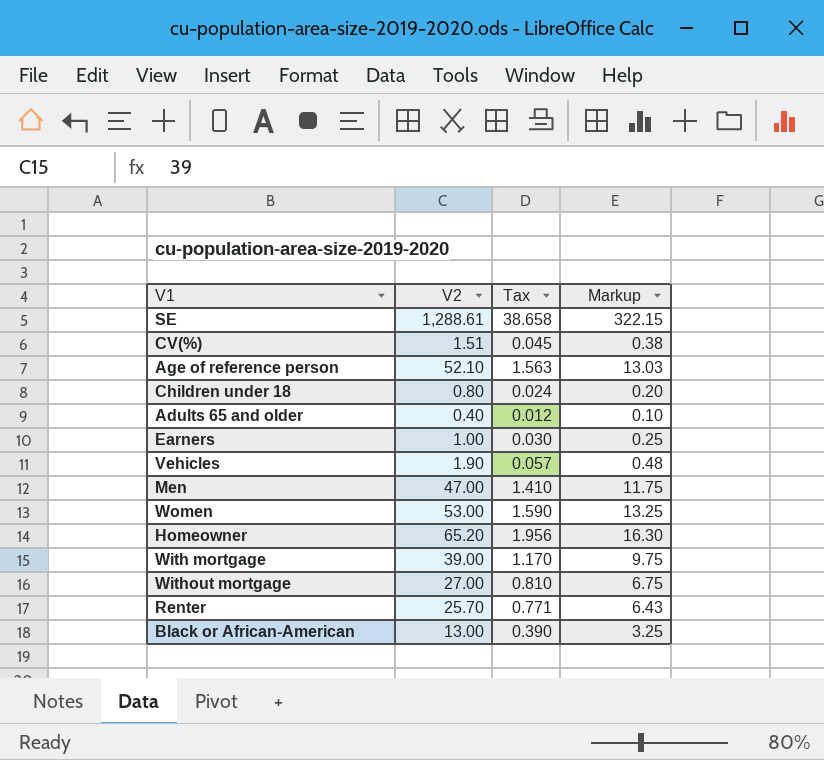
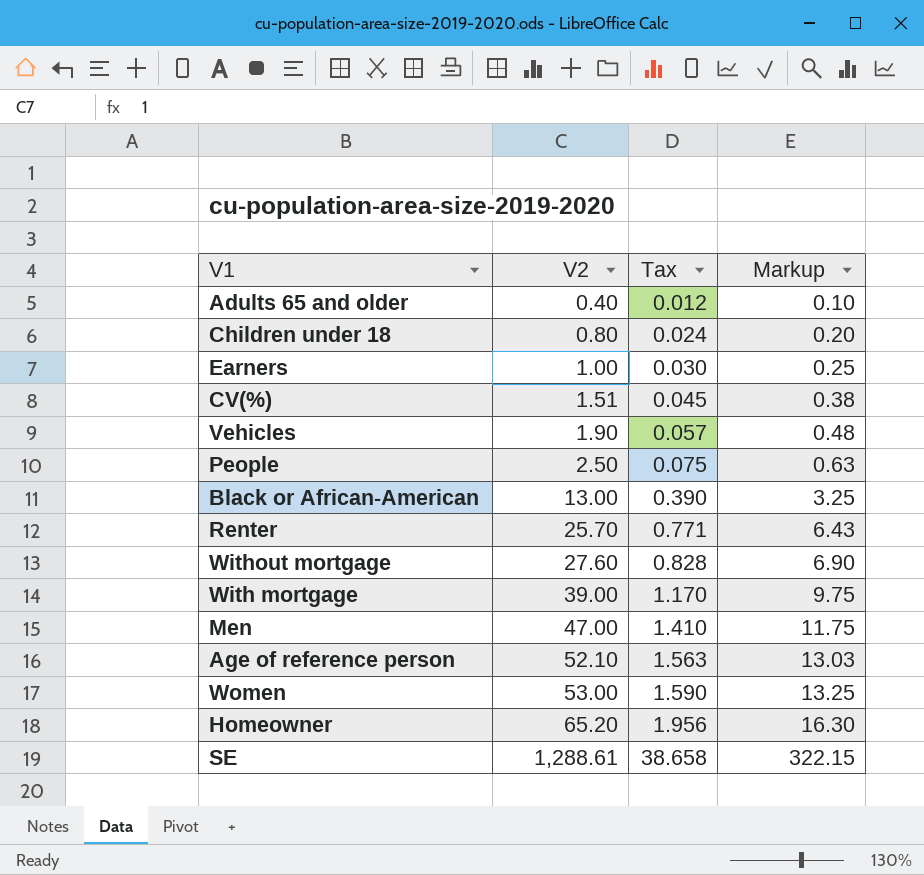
row order: none -> V2 ascending
row People: none -> 2.50 | 0.075 | 0.63
Without mortgage | V2: 27.00 -> 27.60
Without mortgage | Tax: 0.810 -> 0.828
Without mortgage | Markup: 6.75 -> 6.90

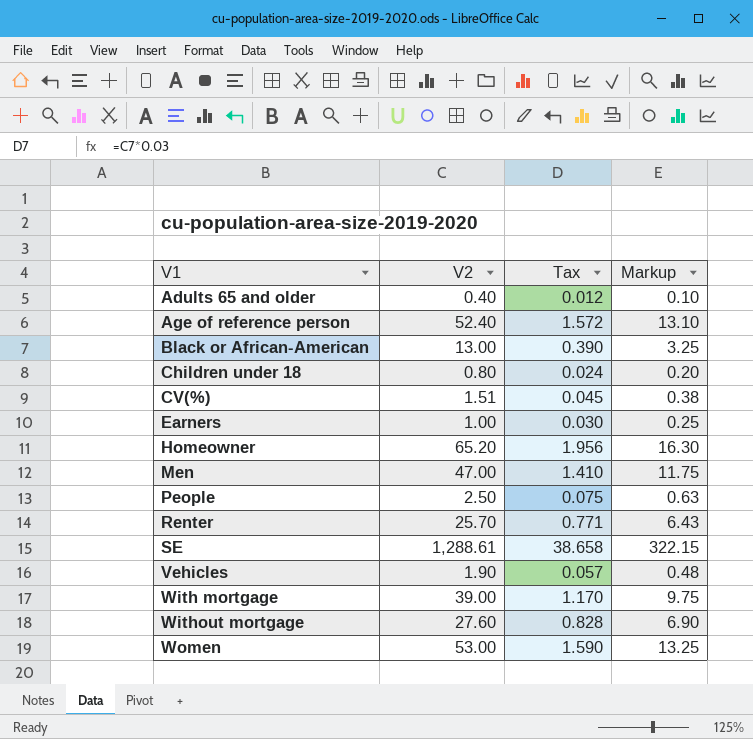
row order: V2 ascending -> V1 ascending
Age of reference person | V2: 52.10 -> 52.40
Age of reference person | Tax: 1.563 -> 1.572
Age of reference person | Markup: 13.03 -> 13.10

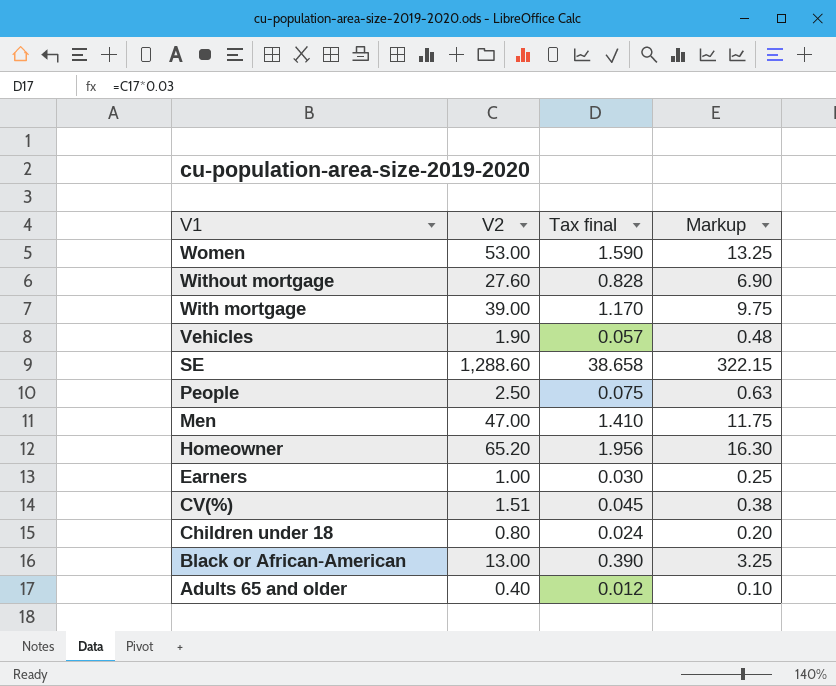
row order: V1 ascending -> V1 descending
column name: Tax -> Tax final
row Age of reference person: 52.40 | 1.572 | 13.10 -> none
row Renter: 25.70 | 0.771 | 6.43 -> none
SE | V2: 1,288.61 -> 1,288.60

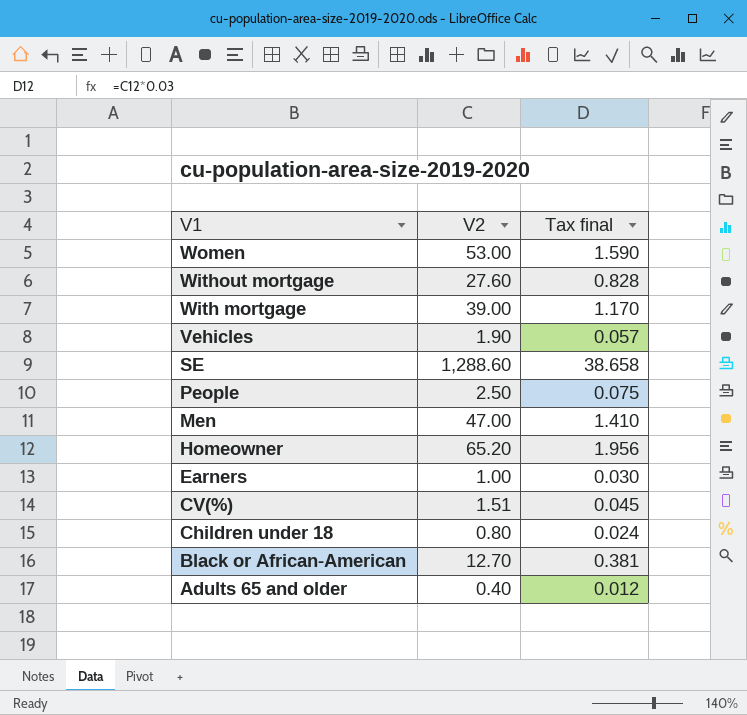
column Markup | formula: [V2] * 0.25 -> none
Black or African-American | V2: 13.00 -> 12.70
Black or African-American | Tax final: 0.390 -> 0.381

